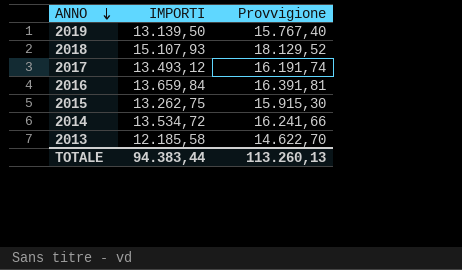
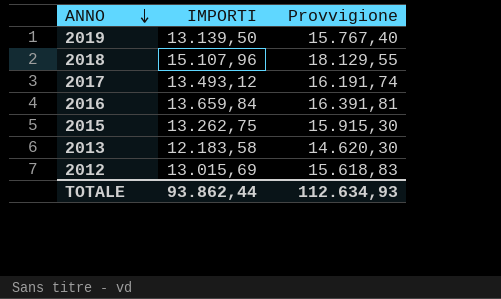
row 2014: 13.534,72 | 16.241,66 -> none
2018 | IMPORTI: 15.107,93 -> 15.107,96
2018 | Provvigione: 18.129,52 -> 18.129,55
2013 | IMPORTI: 12.185,58 -> 12.183,58
2013 | Provvigione: 14.622,70 -> 14.620,30
row 2012: none -> 13.015,69 | 15.618,83
TOTALE | IMPORTI: 94.383,44 -> 93.862,44
TOTALE | Provvigione: 113.260,13 -> 112.634,93

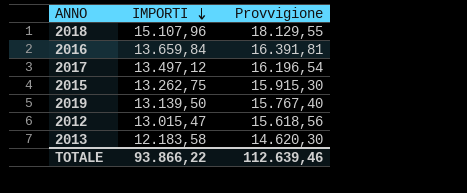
row order: ANNO descending -> IMPORTI descending
2017 | IMPORTI: 13.493,12 -> 13.497,12
2017 | Provvigione: 16.191,74 -> 16.196,54
2012 | IMPORTI: 13.015,69 -> 13.015,47
2012 | Provvigione: 15.618,83 -> 15.618,56
TOTALE | IMPORTI: 93.862,44 -> 93.866,22
TOTALE | Provvigione: 112.634,93 -> 112.639,46

